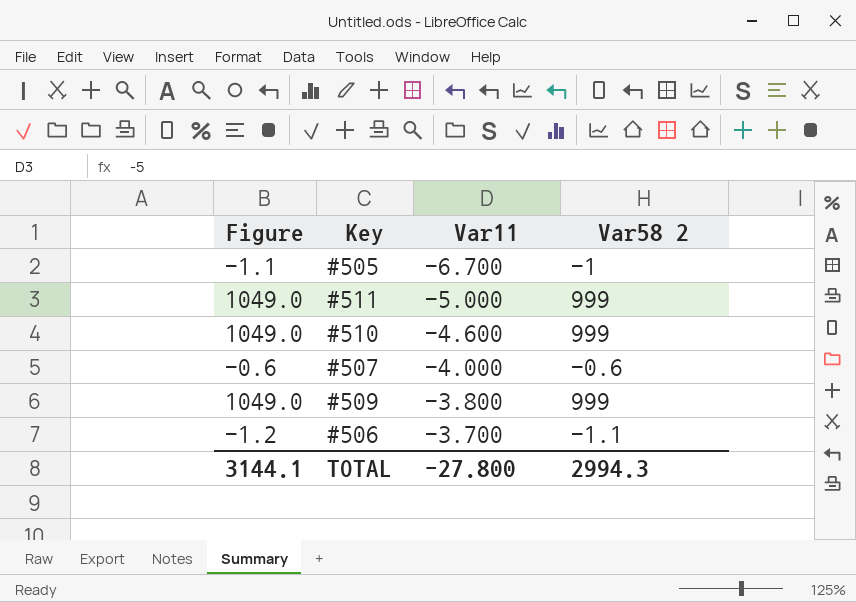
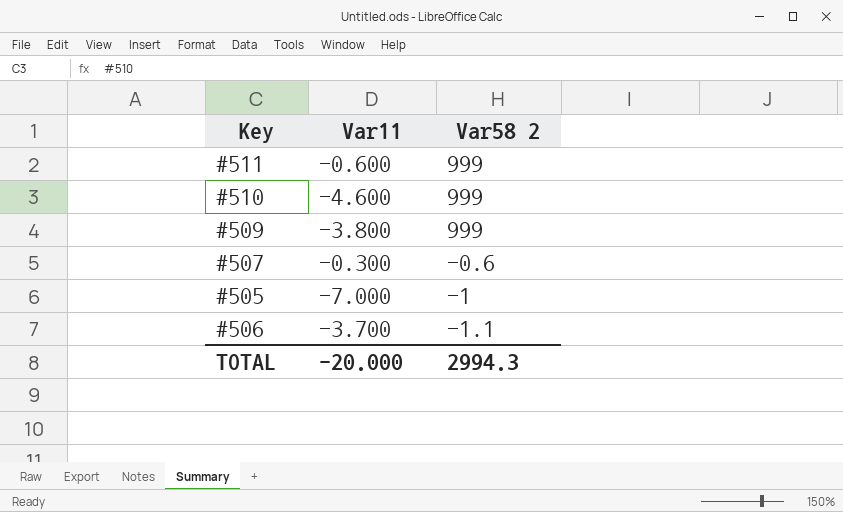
row order: Var11 ascending -> Var58 2 descending
column Figure | formula: [Var58 2] * 1.05 -> none
#511 | Var11: -5.000 -> -0.600
#507 | Var11: -4.000 -> -0.300
#505 | Var11: -6.700 -> -7.000
TOTAL | Var11: -27.800 -> -20.000

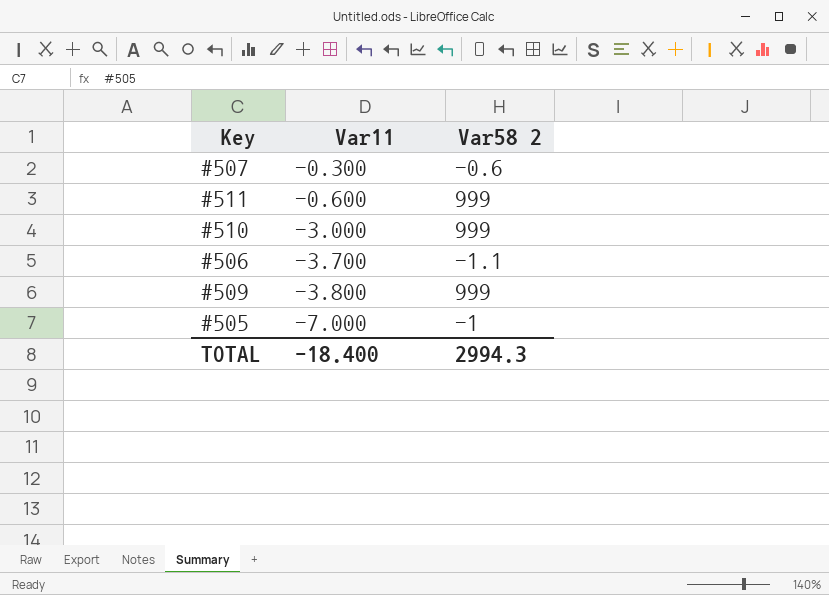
row order: Var58 2 descending -> Var11 descending
#510 | Var11: -4.600 -> -3.000
TOTAL | Var11: -20.000 -> -18.400

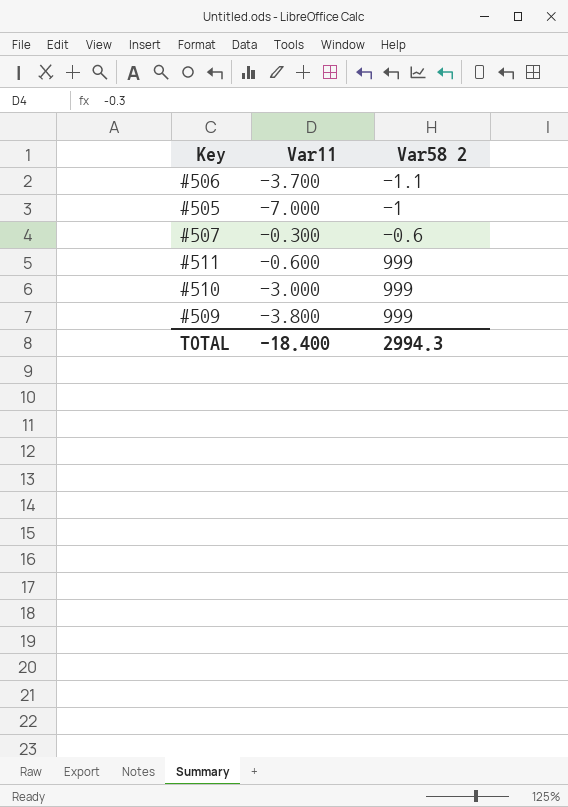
row order: Var11 descending -> Var58 2 ascending

